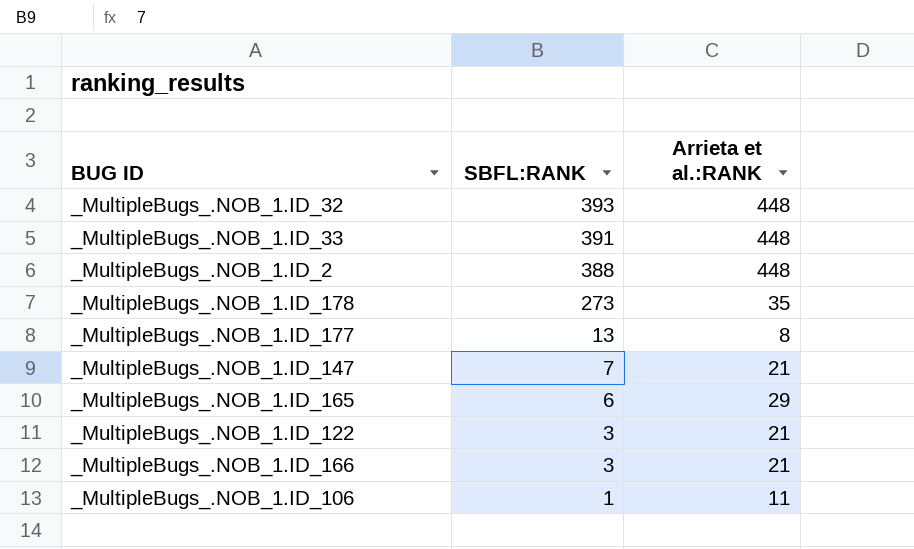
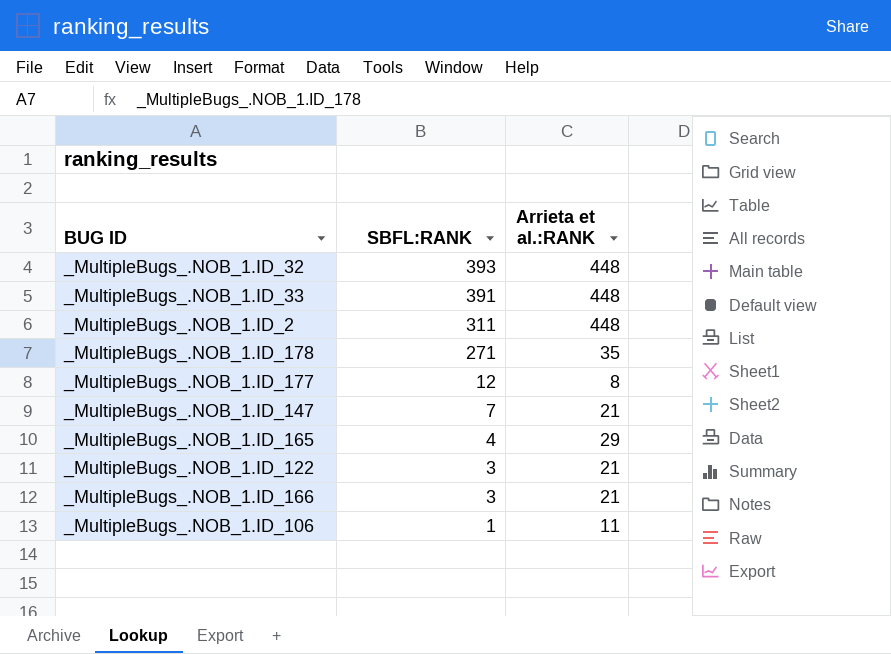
_MultipleBugs_.NOB_1.ID_2 | SBFL:RANK: 388 -> 311
_MultipleBugs_.NOB_1.ID_178 | SBFL:RANK: 273 -> 271
_MultipleBugs_.NOB_1.ID_177 | SBFL:RANK: 13 -> 12
_MultipleBugs_.NOB_1.ID_165 | SBFL:RANK: 6 -> 4

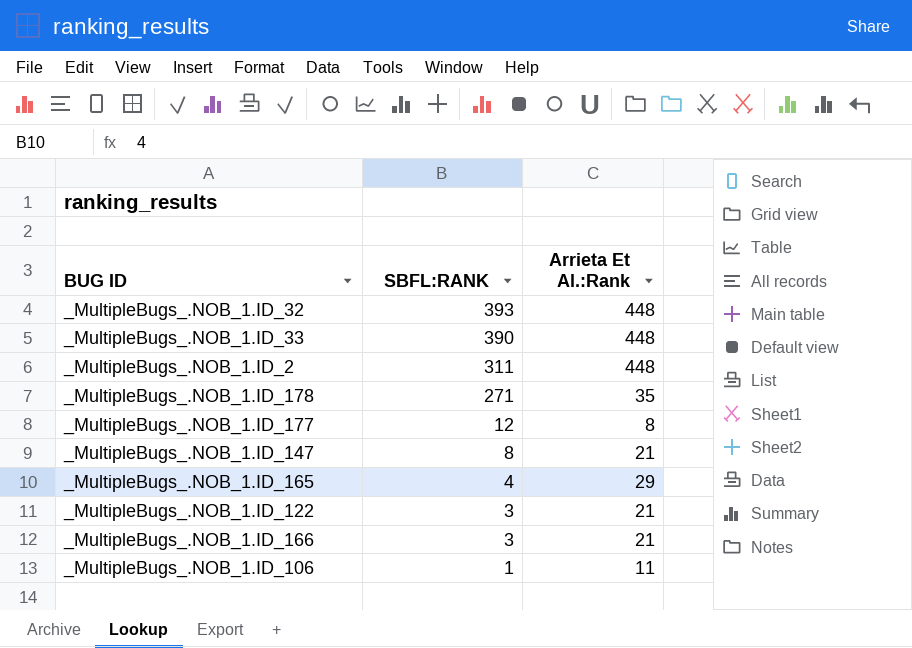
column name: Arrieta et al.:RANK -> Arrieta Et Al.:Rank
_MultipleBugs_.NOB_1.ID_33 | SBFL:RANK: 391 -> 390
_MultipleBugs_.NOB_1.ID_147 | SBFL:RANK: 7 -> 8

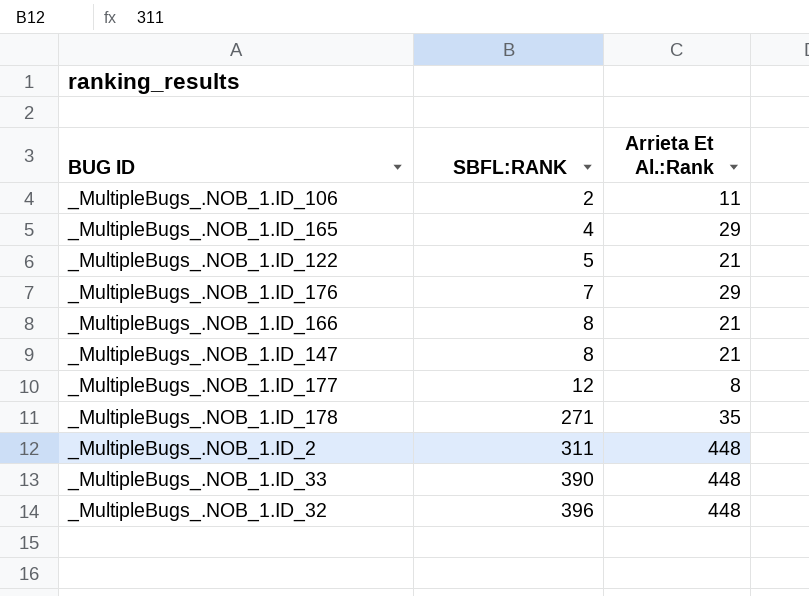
row order: SBFL:RANK descending -> SBFL:RANK ascending
_MultipleBugs_.NOB_1.ID_106 | SBFL:RANK: 1 -> 2
_MultipleBugs_.NOB_1.ID_122 | SBFL:RANK: 3 -> 5
row _MultipleBugs_.NOB_1.ID_176: none -> 7 | 29
_MultipleBugs_.NOB_1.ID_166 | SBFL:RANK: 3 -> 8
_MultipleBugs_.NOB_1.ID_32 | SBFL:RANK: 393 -> 396

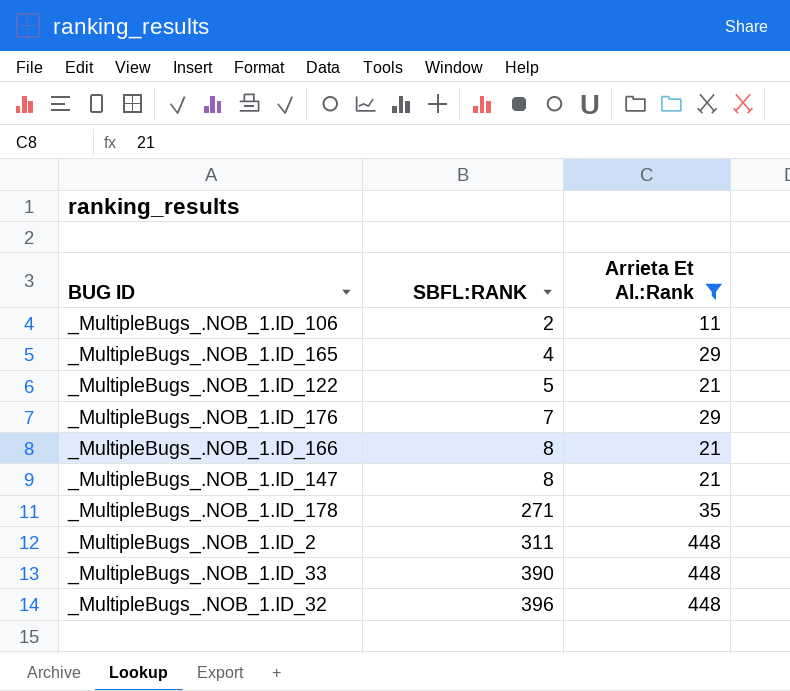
filter: none -> Arrieta Et Al.:Rank != 8

